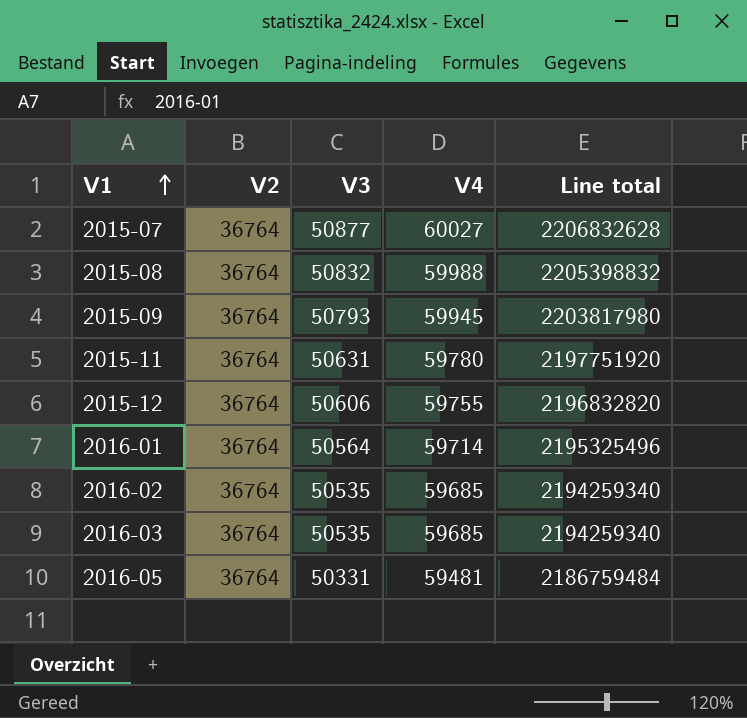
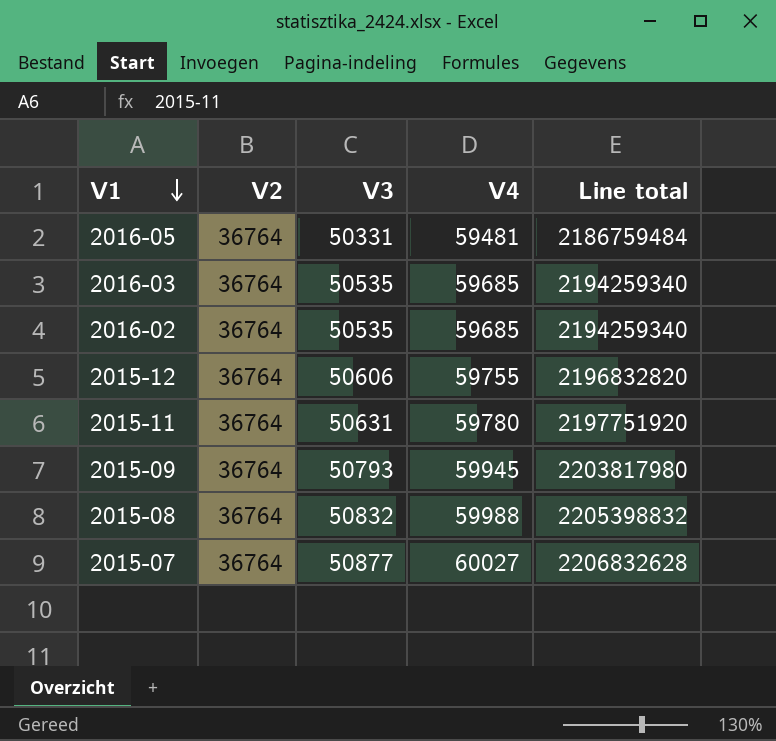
row order: V1 ascending -> V1 descending
row 2016-01: 36764 | 50564 | 59714 | 2195325496 -> none

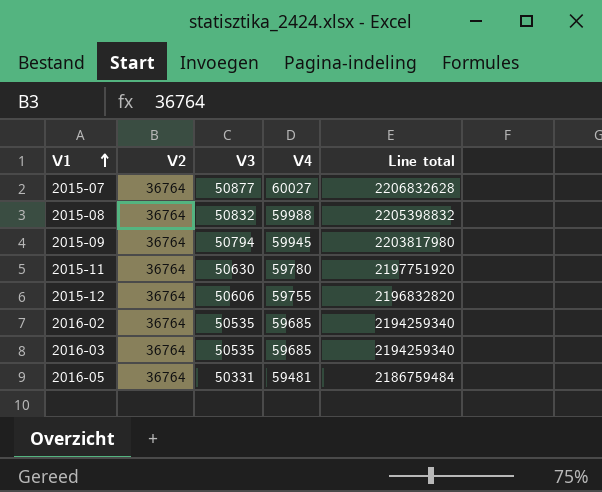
row order: V1 descending -> V1 ascending
2015-09 | V3: 50793 -> 50794
2015-11 | V3: 50631 -> 50630

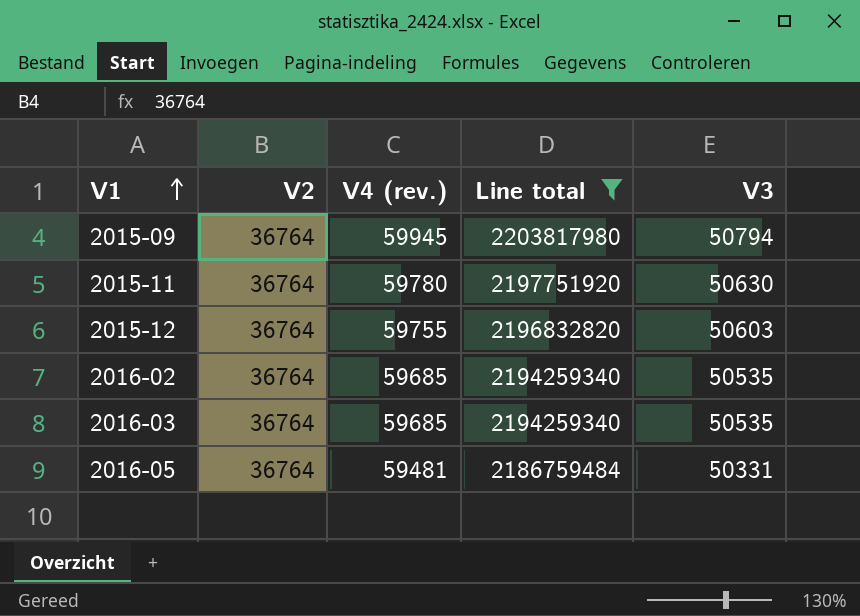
filter: none -> Line total <= 2203817980
column name: V4 -> V4 (rev.)
column V3 | position: 3 -> 5
2015-12 | V3: 50606 -> 50603

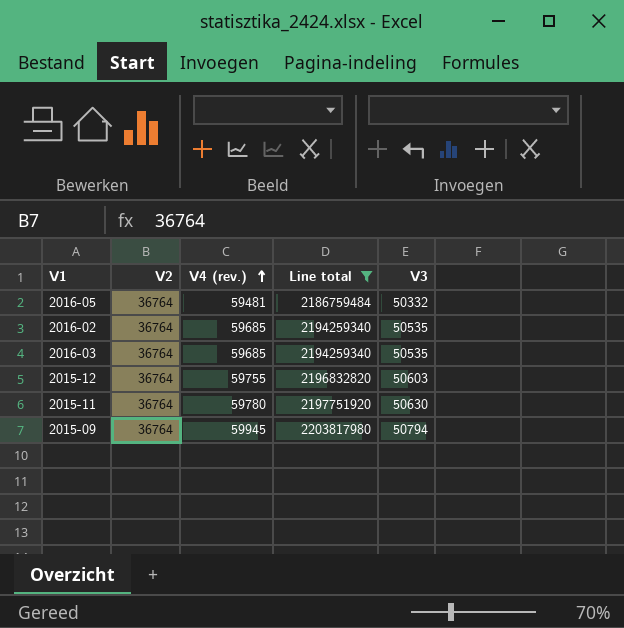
row order: V1 ascending -> V4 (rev.) ascending
2016-05 | V3: 50331 -> 50332

